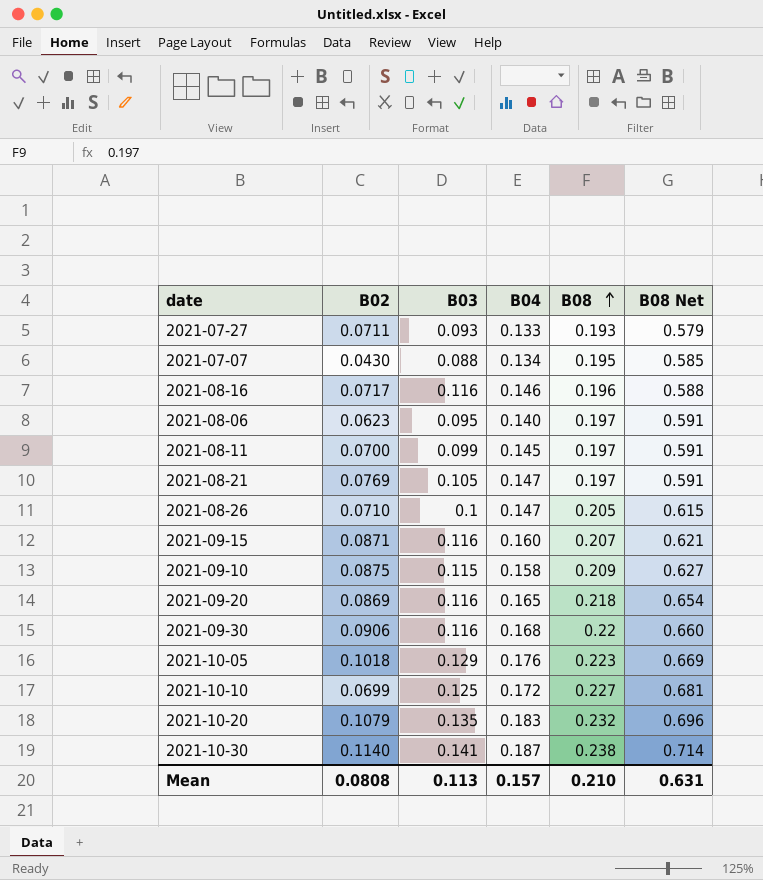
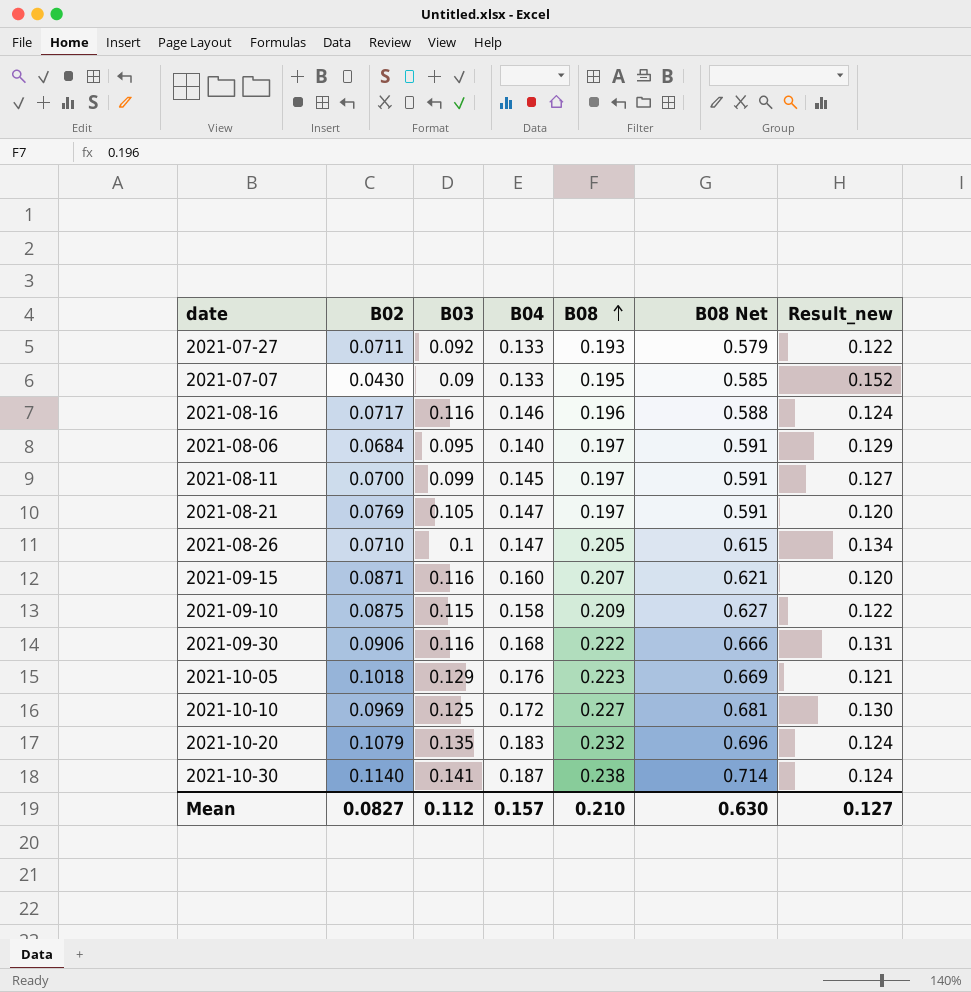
column Result_new | formula: none -> [B08] - [B02]
row 2021-09-20: 0.0869 | 0.116 | 0.165 | 0.218 | 0.654 -> none
2021-07-27 | B03: 0.093 -> 0.092
2021-07-07 | B03: 0.088 -> 0.09
2021-07-07 | B04: 0.134 -> 0.133
2021-08-06 | B02: 0.0623 -> 0.0684
2021-09-30 | B08: 0.22 -> 0.222
2021-09-30 | B08 Net: 0.660 -> 0.666
2021-10-10 | B02: 0.0699 -> 0.0969
Mean | B02: 0.0808 -> 0.0827
Mean | B03: 0.113 -> 0.112
Mean | B08 Net: 0.631 -> 0.630

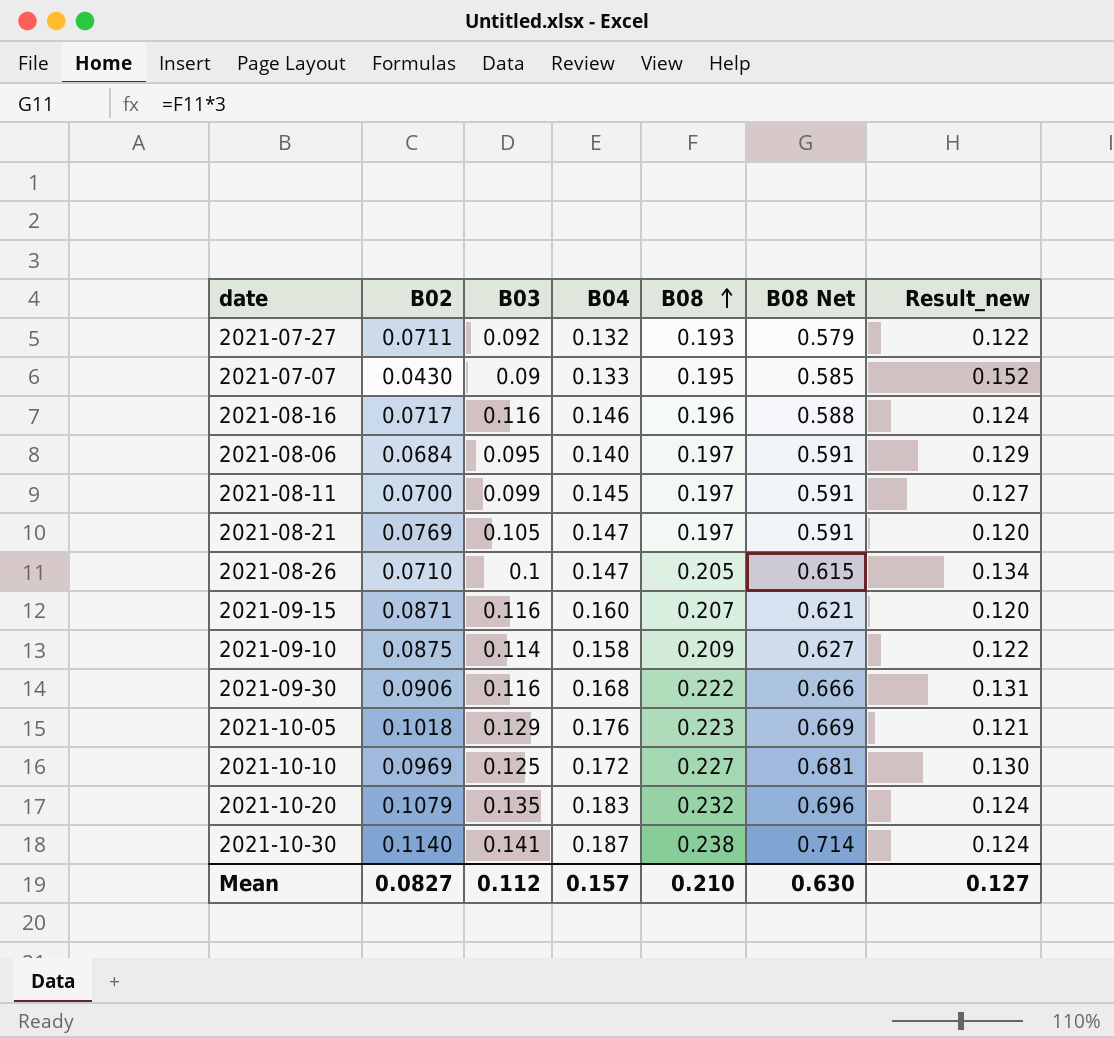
2021-07-27 | B04: 0.133 -> 0.132
2021-09-10 | B03: 0.115 -> 0.114

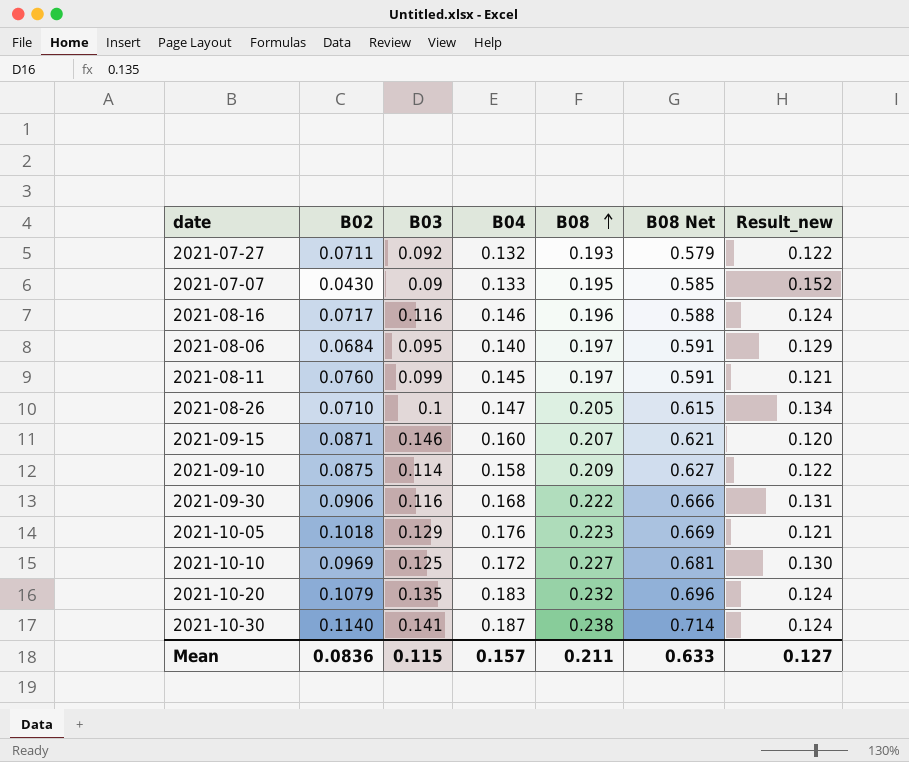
row 2021-08-21: 0.0769 | 0.105 | 0.147 | 0.197 | 0.591 | 0.120 -> none
2021-08-11 | B02: 0.0700 -> 0.0760
2021-08-11 | Result_new: 0.127 -> 0.121
2021-09-15 | B03: 0.116 -> 0.146
Mean | B02: 0.0827 -> 0.0836
Mean | B03: 0.112 -> 0.115
Mean | B08: 0.210 -> 0.211
Mean | B08 Net: 0.630 -> 0.633

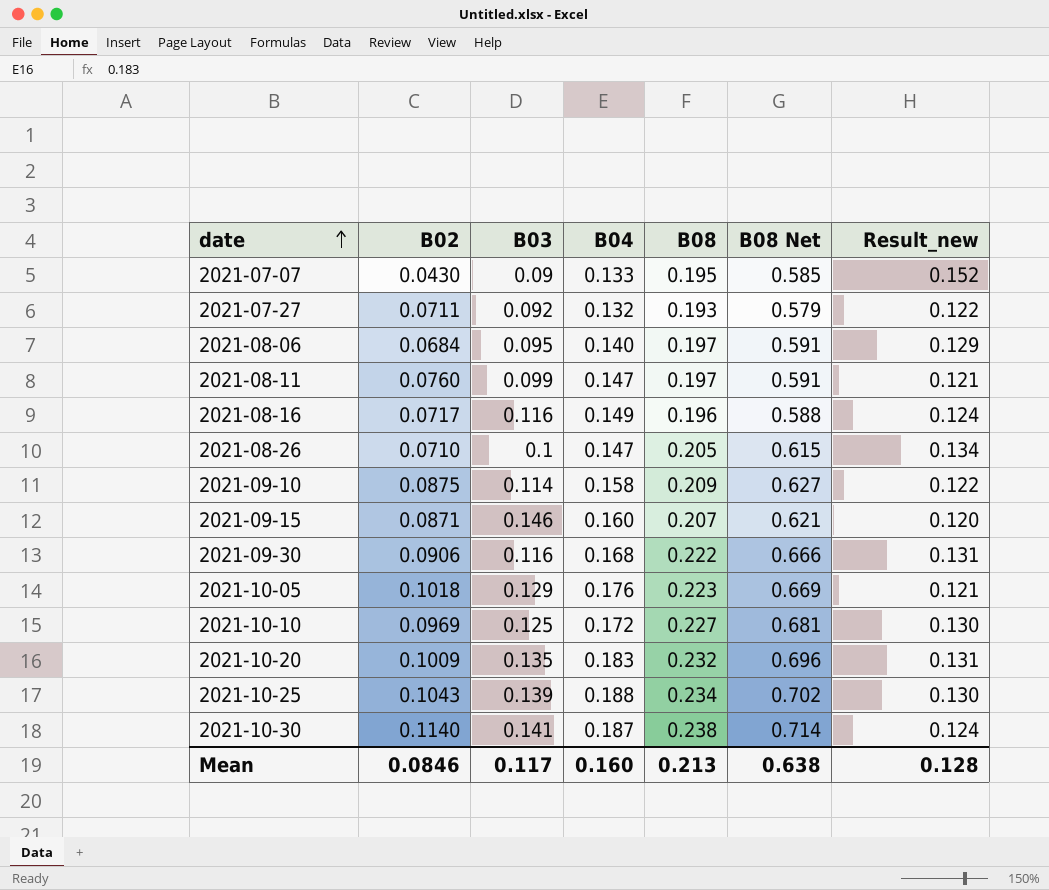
row order: B08 ascending -> date ascending
2021-08-11 | B04: 0.145 -> 0.147
2021-08-16 | B04: 0.146 -> 0.149
2021-10-20 | B02: 0.1079 -> 0.1009
2021-10-20 | Result_new: 0.124 -> 0.131
row 2021-10-25: none -> 0.1043 | 0.139 | 0.188 | 0.234 | 0.702 | 0.130
Mean | B02: 0.0836 -> 0.0846
Mean | B03: 0.115 -> 0.117
Mean | B04: 0.157 -> 0.160
Mean | B08: 0.211 -> 0.213
Mean | B08 Net: 0.633 -> 0.638
Mean | Result_new: 0.127 -> 0.128

